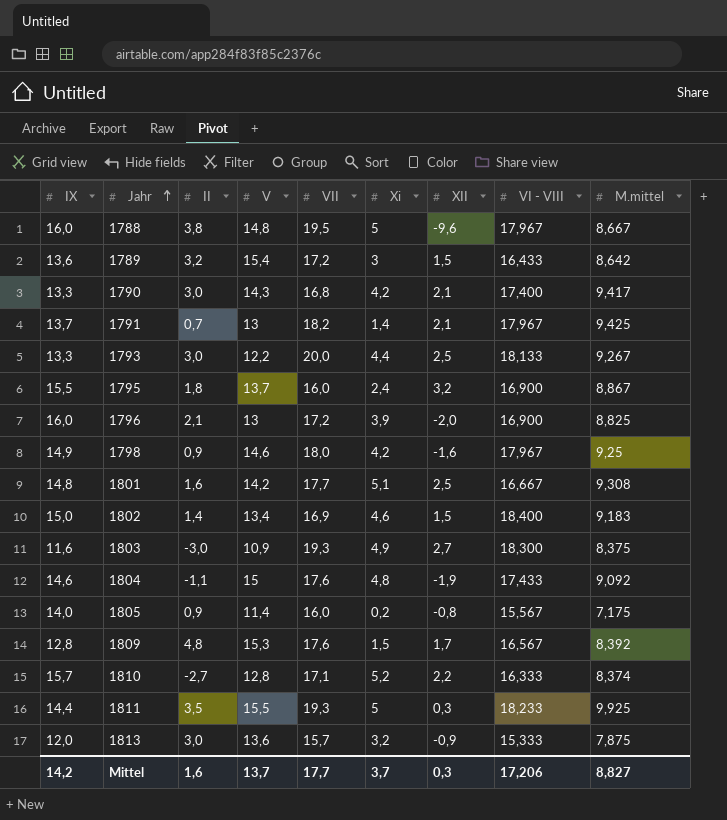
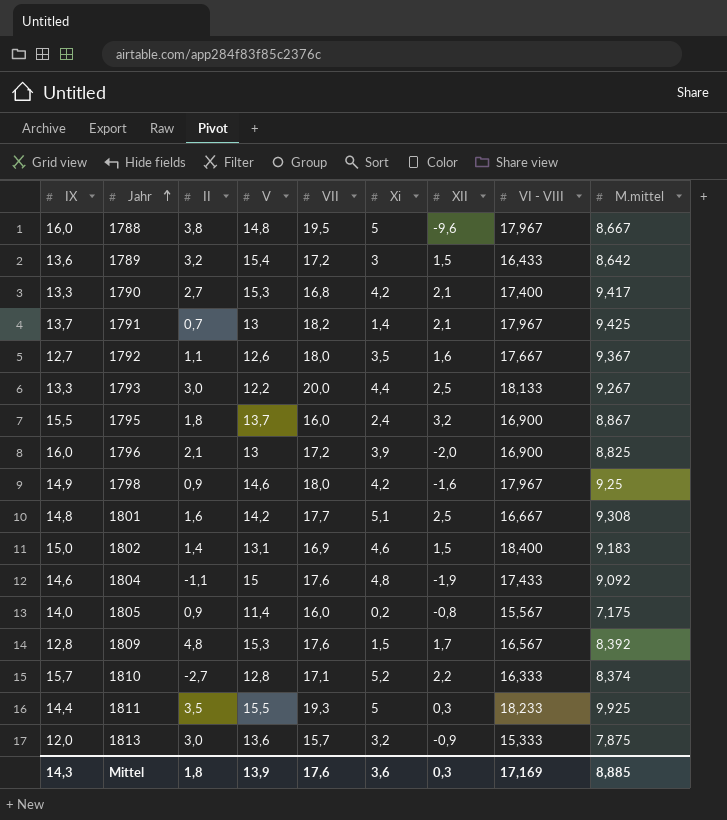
row 1803: 11,6 | -3,0 | 10,9 | 19,3 | 4,9 | 2,7 | 18,300 | 8,375 -> none
1790 | II: 3,0 -> 2,7
1790 | V: 14,3 -> 15,3
row 1792: none -> 12,7 | 1,1 | 12,6 | 18,0 | 3,5 | 1,6 | 17,667 | 9,367
1802 | V: 13,4 -> 13,1
Mittel | IX: 14,2 -> 14,3
Mittel | II: 1,6 -> 1,8
Mittel | V: 13,7 -> 13,9
Mittel | VII: 17,7 -> 17,6
Mittel | Xi: 3,7 -> 3,6
Mittel | VI - VIII: 17,206 -> 17,169
Mittel | M.mittel: 8,827 -> 8,885

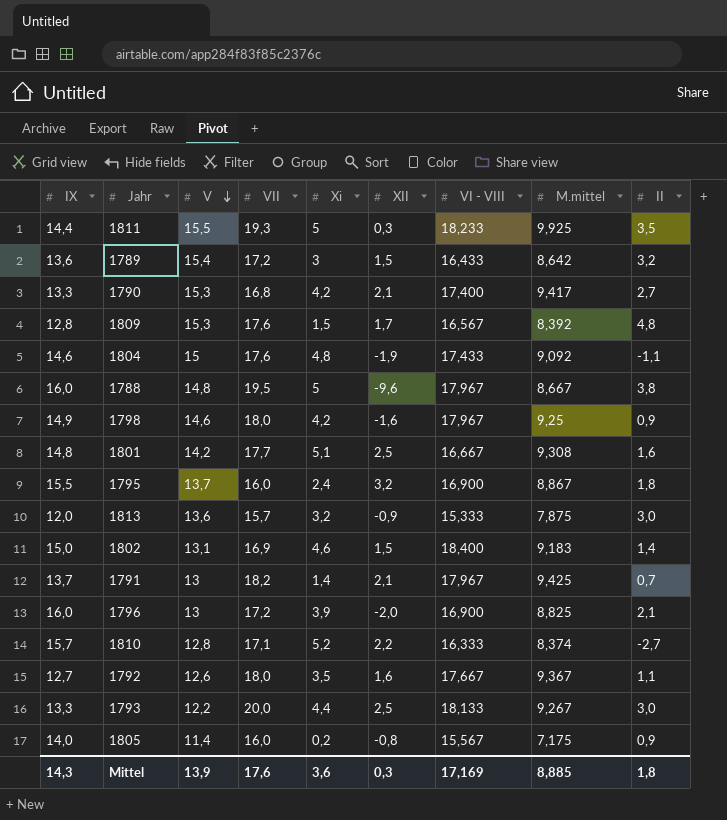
row order: Jahr ascending -> V descending
column II | position: 3 -> 9

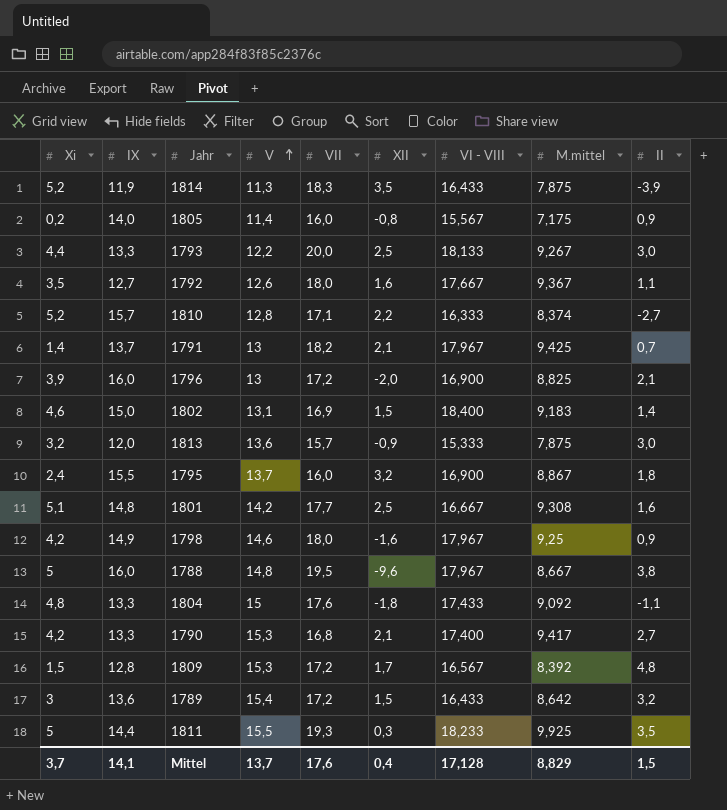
row order: V descending -> V ascending
column Xi | position: 5 -> 1
row 1814: none -> 5,2 | 11,9 | 11,3 | 18,3 | 3,5 | 16,433 | 7,875 | -3,9
1804 | IX: 14,6 -> 13,3
1804 | XII: -1,9 -> -1,8
1809 | VII: 17,6 -> 17,2
Mittel | Xi: 3,6 -> 3,7
Mittel | IX: 14,3 -> 14,1
Mittel | V: 13,9 -> 13,7
Mittel | XII: 0,3 -> 0,4
Mittel | VI - VIII: 17,169 -> 17,128
Mittel | M.mittel: 8,885 -> 8,829
Mittel | II: 1,8 -> 1,5

